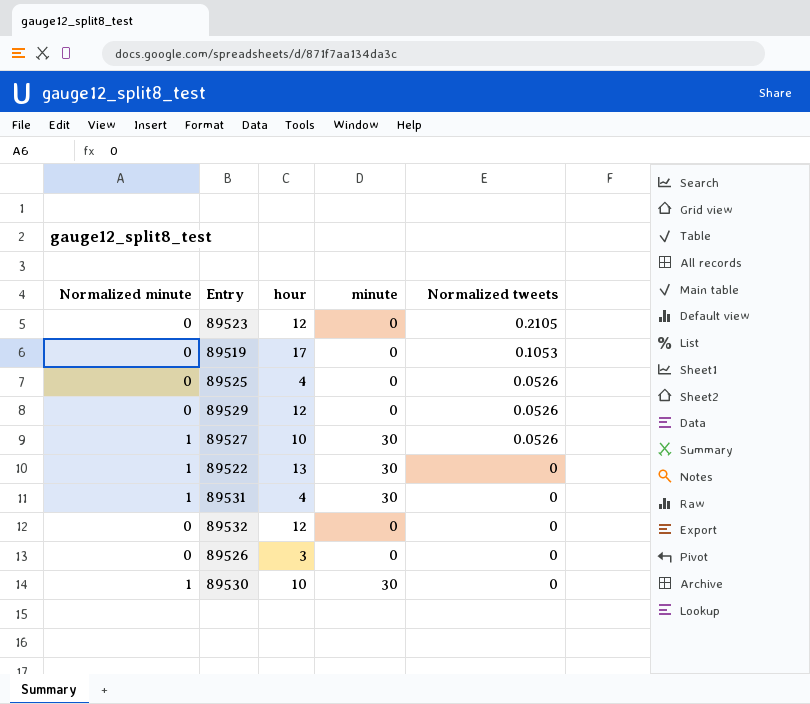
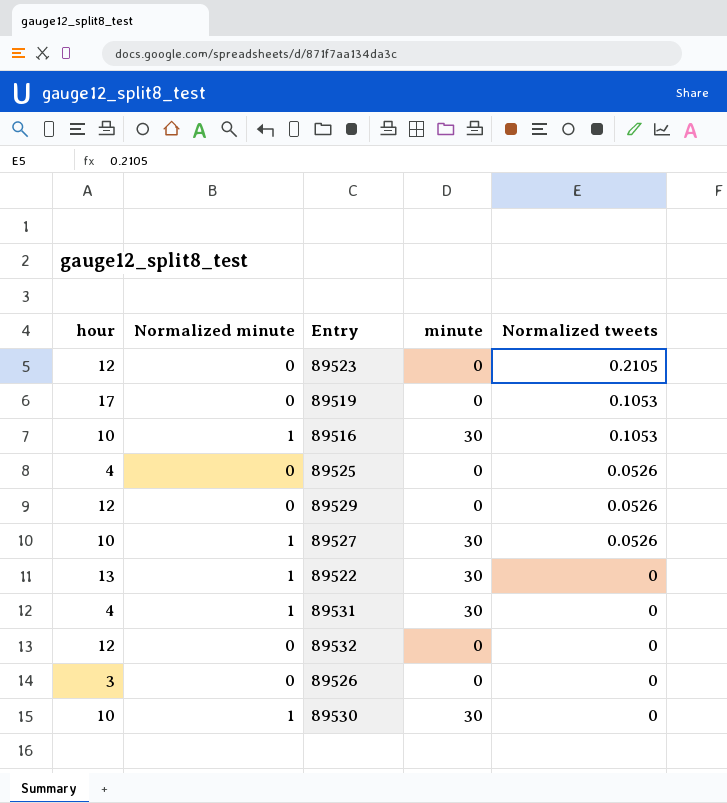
column hour | position: 3 -> 1
row 89516: none -> 10 | 1 | 30 | 0.1053

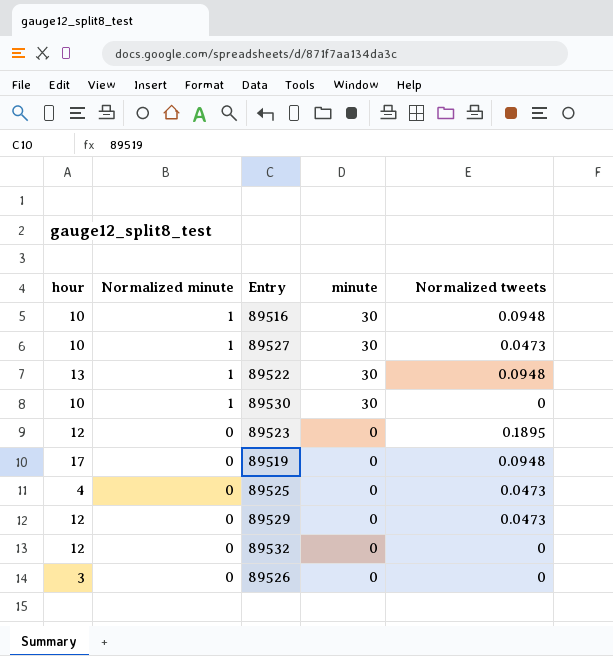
row order: Normalized tweets descending -> Normalized minute descending
row 89531: 4 | 1 | 30 | 0 -> none
89516 | Normalized tweets: 0.1053 -> 0.0948
89527 | Normalized tweets: 0.0526 -> 0.0473
89522 | Normalized tweets: 0 -> 0.0948
89523 | Normalized tweets: 0.2105 -> 0.1895
89519 | Normalized tweets: 0.1053 -> 0.0948
89525 | Normalized tweets: 0.0526 -> 0.0473
89529 | Normalized tweets: 0.0526 -> 0.0473

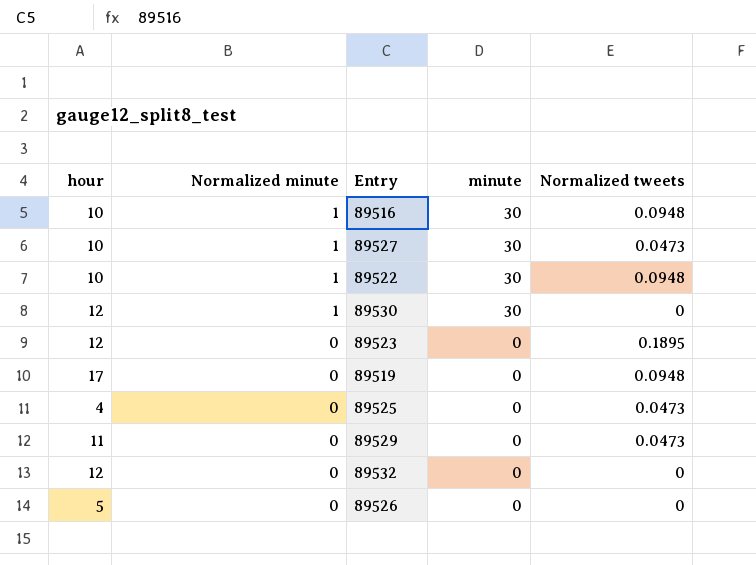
89522 | hour: 13 -> 10
89530 | hour: 10 -> 12
89529 | hour: 12 -> 11
89526 | hour: 3 -> 5

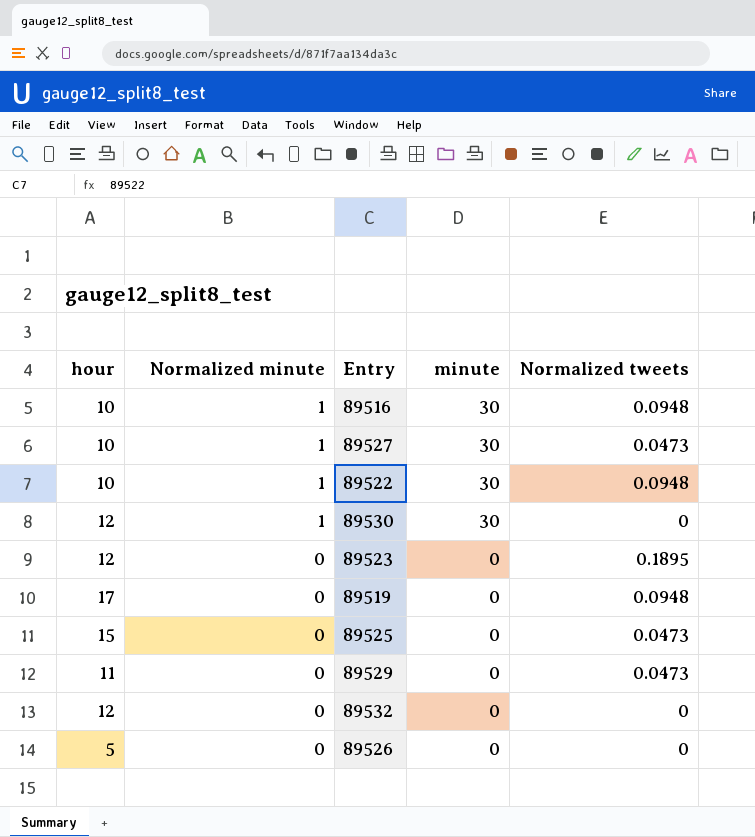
89525 | hour: 4 -> 15

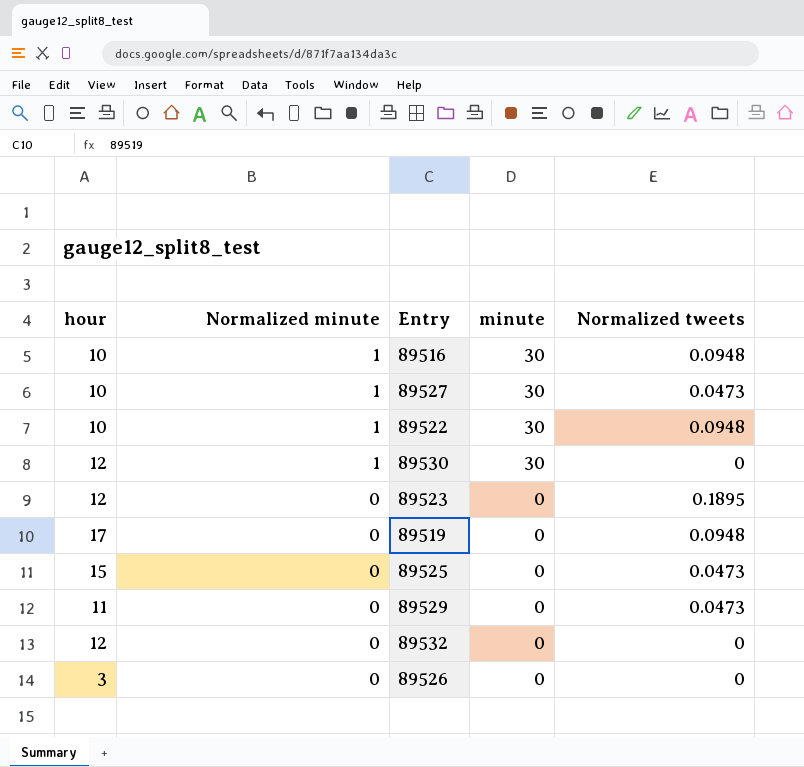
89526 | hour: 5 -> 3

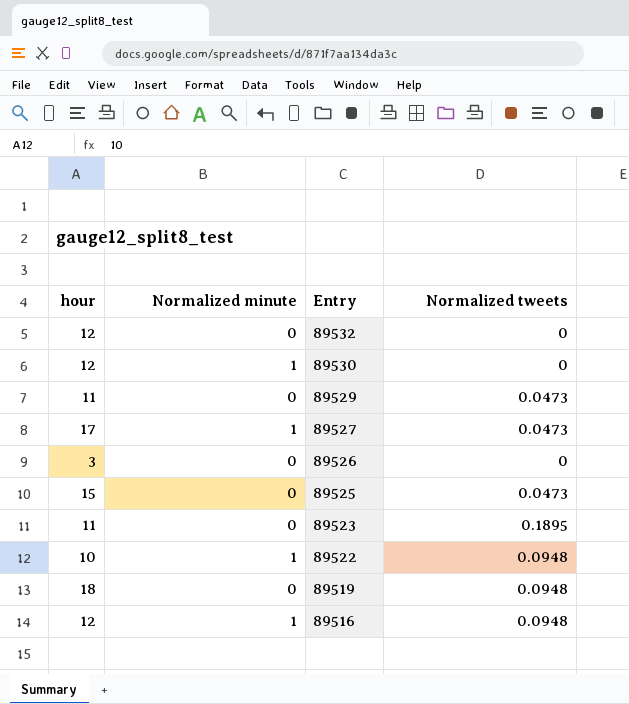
row order: Normalized minute descending -> Entry descending
column minute | position: 4 -> none
89527 | hour: 10 -> 17
89523 | hour: 12 -> 11
89519 | hour: 17 -> 18
89516 | hour: 10 -> 12

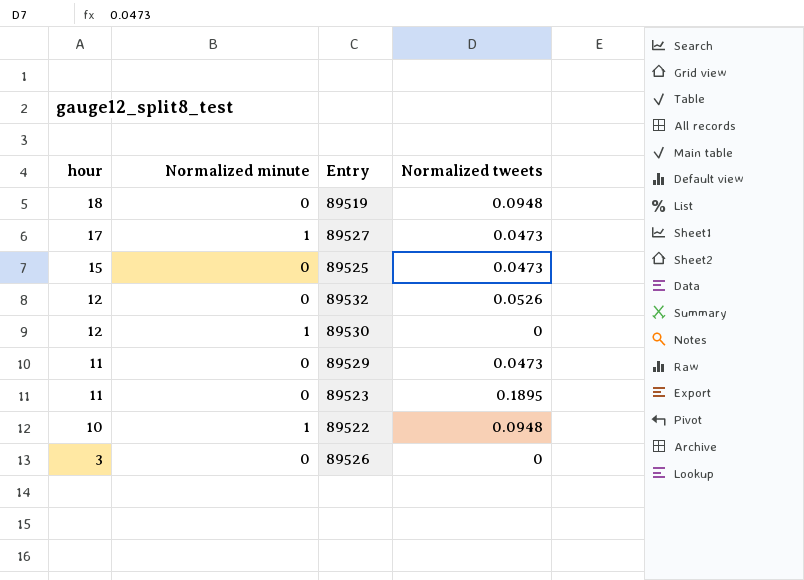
row order: Entry descending -> hour descending
row 89516: 12 | 1 | 0.0948 -> none
89532 | Normalized tweets: 0 -> 0.0526

